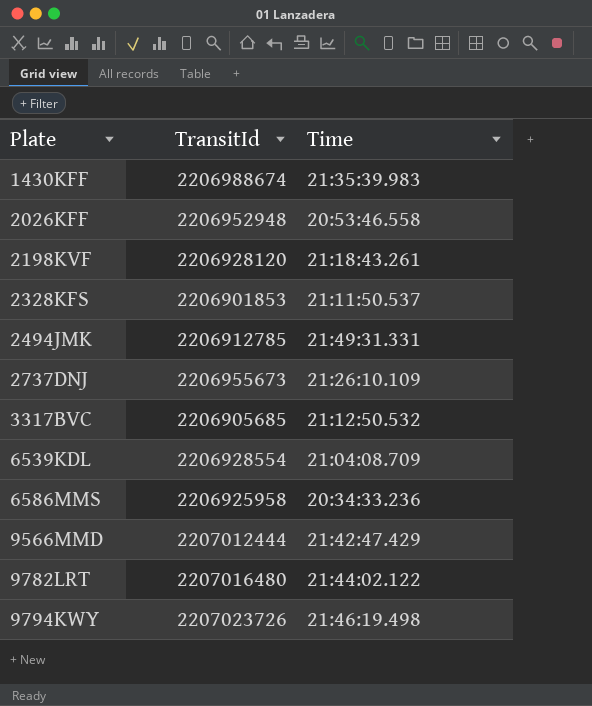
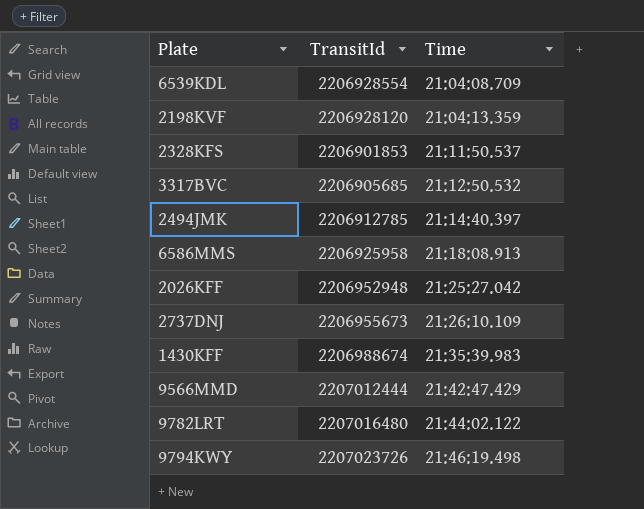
row order: Plate ascending -> Time ascending
2198KVF | Time: 21:18:43.261 -> 21:04:13.359
2494JMK | Time: 21:49:31.331 -> 21:14:40.397
6586MMS | Time: 20:34:33.236 -> 21:18:08.913
2026KFF | Time: 20:53:46.558 -> 21:25:27.042

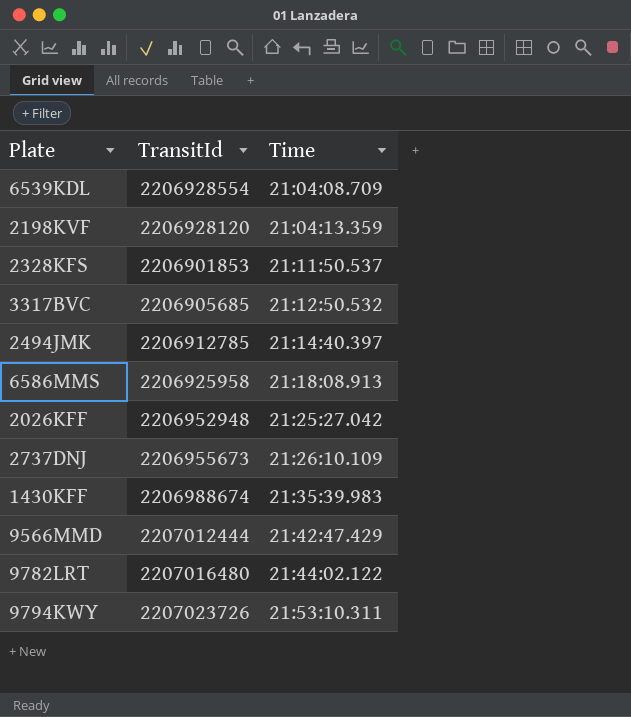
9794KWY | Time: 21:46:19.498 -> 21:53:10.311

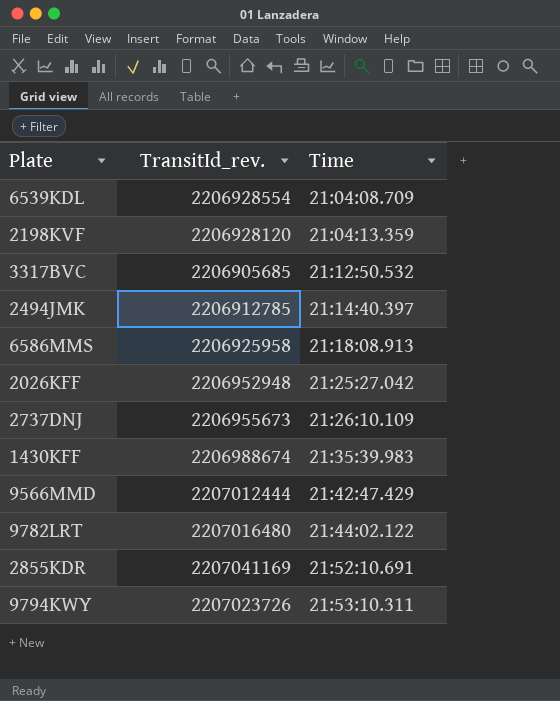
column name: TransitId -> TransitId_rev.
row 2328KFS: 2206901853 | 21:11:50.537 -> none
row 2855KDR: none -> 2207041169 | 21:52:10.691

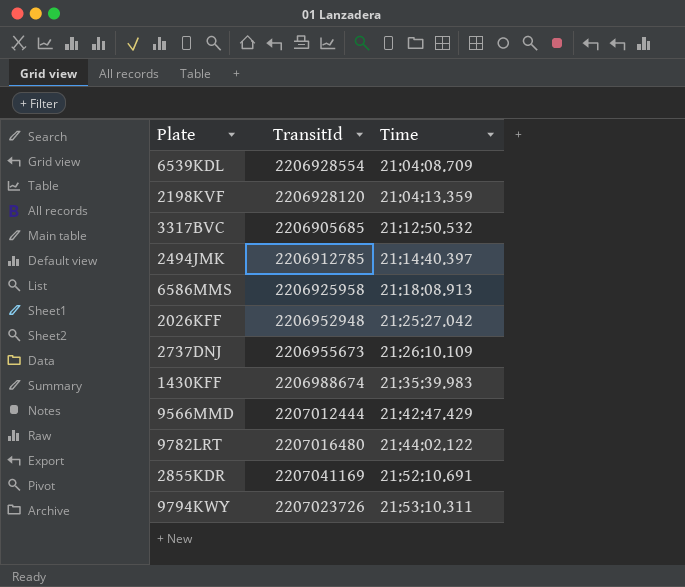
column name: TransitId_rev. -> TransitId

